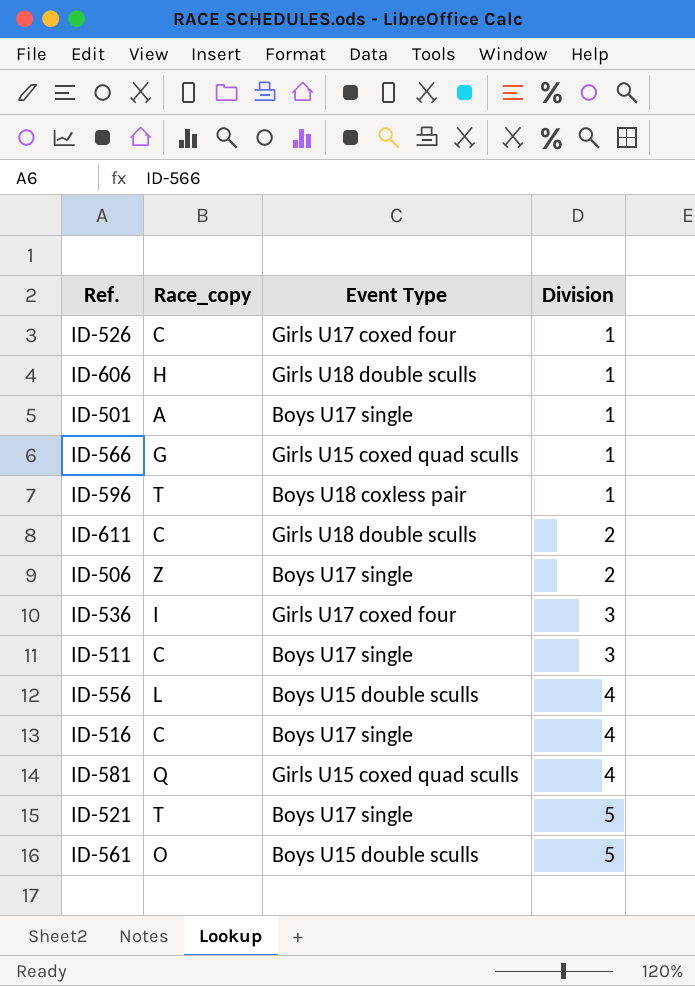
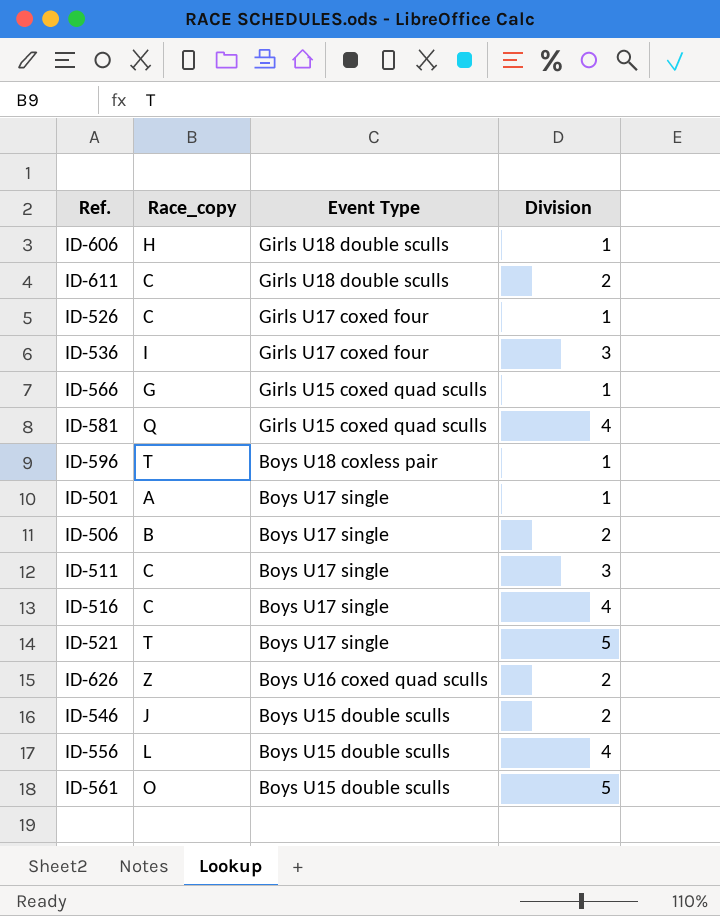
row order: Division ascending -> Event Type descending
ID-506 | Race_copy: Z -> B
row ID-626: none -> Z | Boys U16 coxed quad sculls | 2
row ID-546: none -> J | Boys U15 double sculls | 2

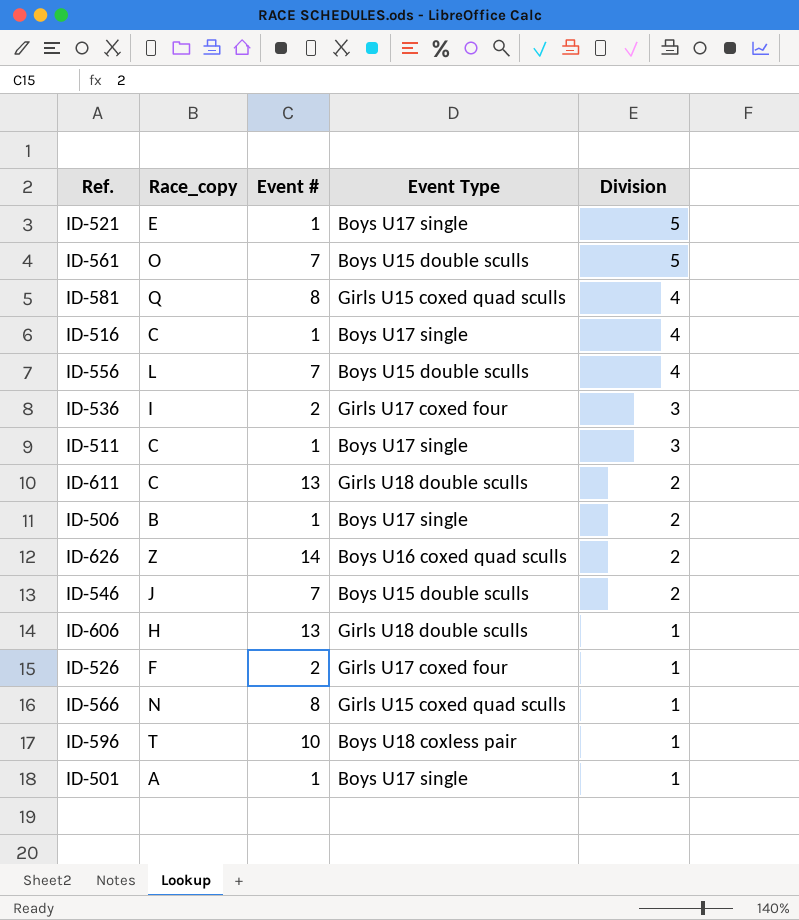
row order: Event Type descending -> Division descending
column Event # | position: none -> 3
ID-521 | Race_copy: T -> E
ID-526 | Race_copy: C -> F
ID-566 | Race_copy: G -> N

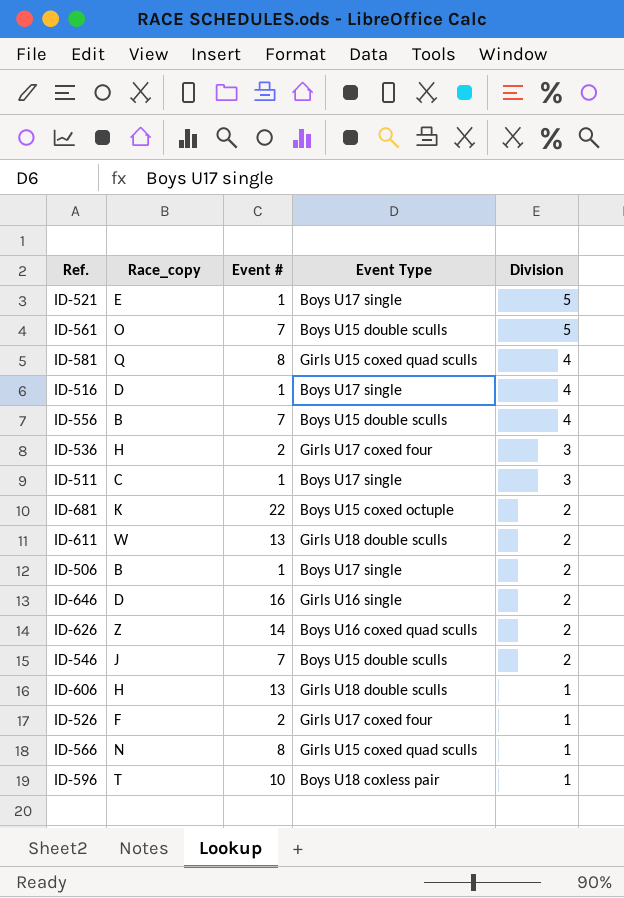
row ID-501: A | 1 | Boys U17 single | 1 -> none
ID-516 | Race_copy: C -> D
ID-556 | Race_copy: L -> B
ID-536 | Race_copy: I -> H
row ID-681: none -> K | 22 | Boys U15 coxed octuple | 2
ID-611 | Race_copy: C -> W
row ID-646: none -> D | 16 | Girls U16 single | 2

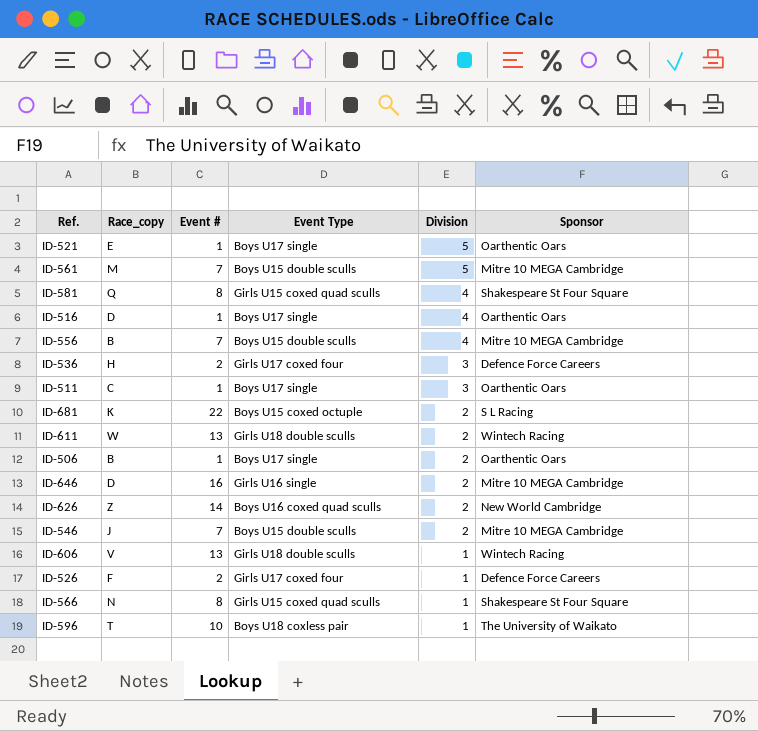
column Sponsor | position: none -> 6
ID-561 | Race_copy: O -> M
ID-606 | Race_copy: H -> V

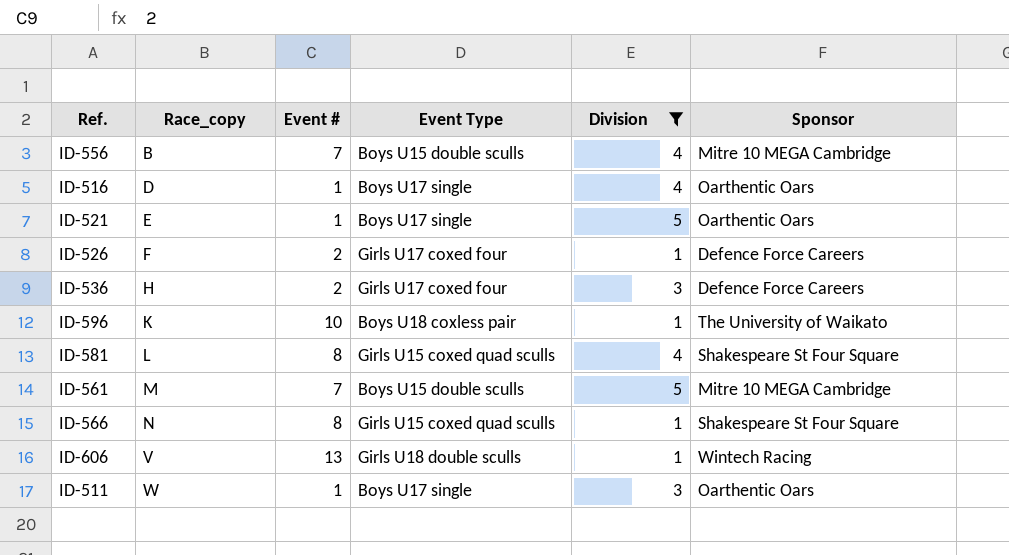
filter: none -> Division != 2
row order: Division descending -> Race_copy ascending
ID-596 | Race_copy: T -> K
ID-581 | Race_copy: Q -> L
ID-511 | Race_copy: C -> W

